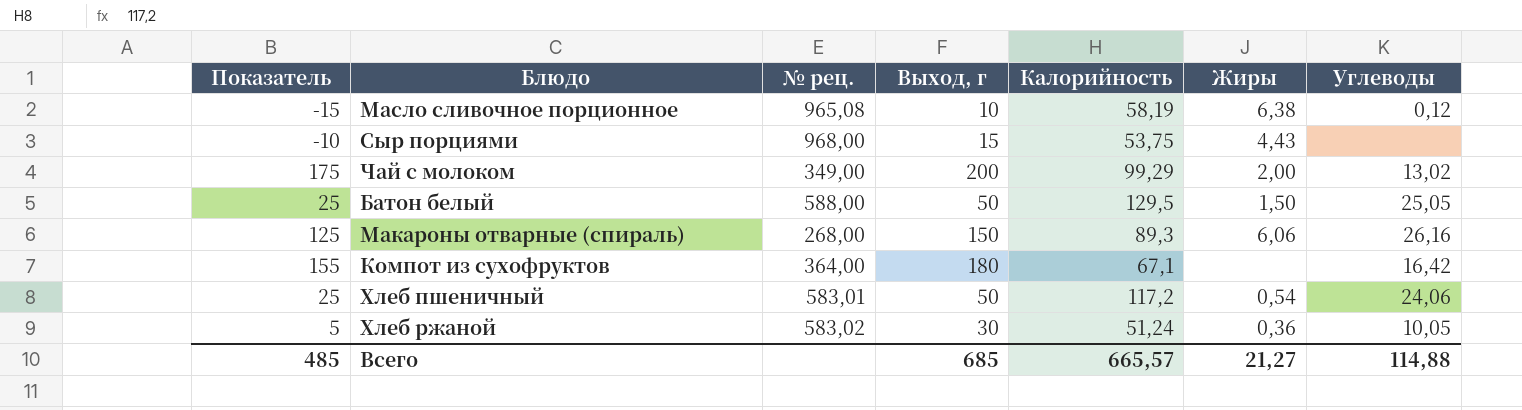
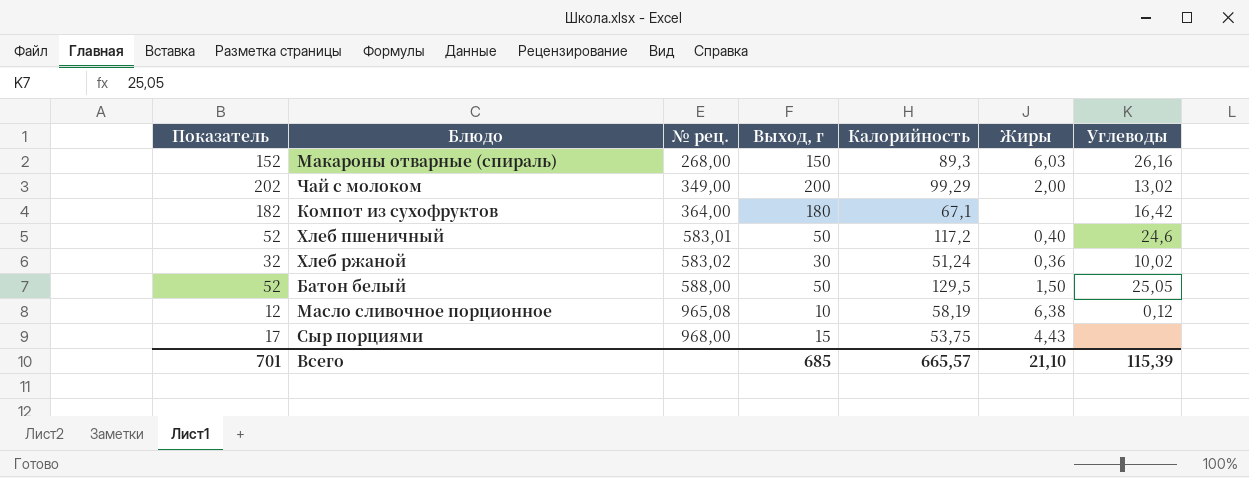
row order: none -> № рец. ascending
column Показатель | formula: [Выход, г] - 25 -> [Выход, г] + 2
Макароны отварные (спираль) | Жиры: 6,06 -> 6,03
Хлеб пшеничный | Жиры: 0,54 -> 0,40
Хлеб пшеничный | Углеводы: 24,06 -> 24,6
Хлеб ржаной | Углеводы: 10,05 -> 10,02
Всего | Показатель: 485 -> 701
Всего | Жиры: 21,27 -> 21,10
Всего | Углеводы: 114,88 -> 115,39

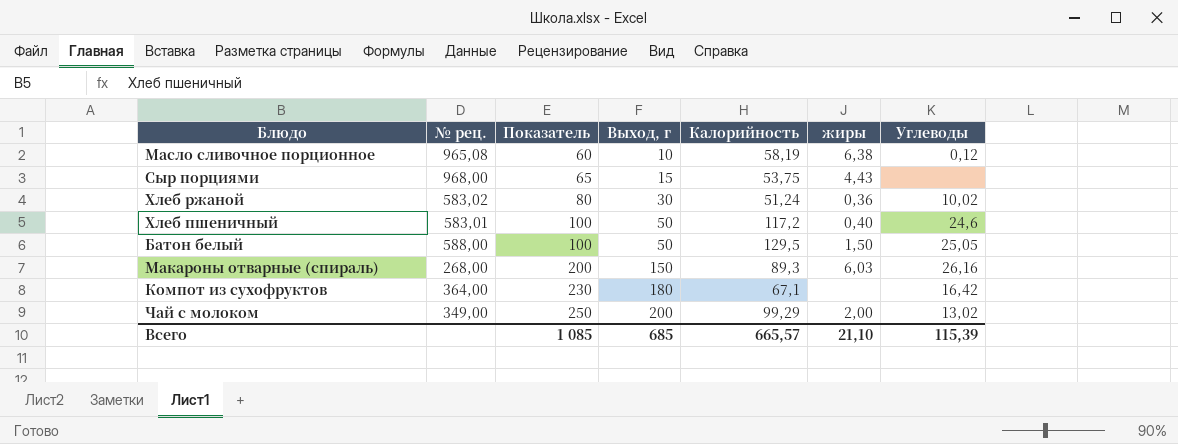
row order: № рец. ascending -> Показатель ascending
column Показатель | formula: [Выход, г] + 2 -> [Выход, г] + 50
column Показатель | position: 1 -> 3
column name: Жиры -> жиры
Всего | Показатель: 701 -> 1 085

